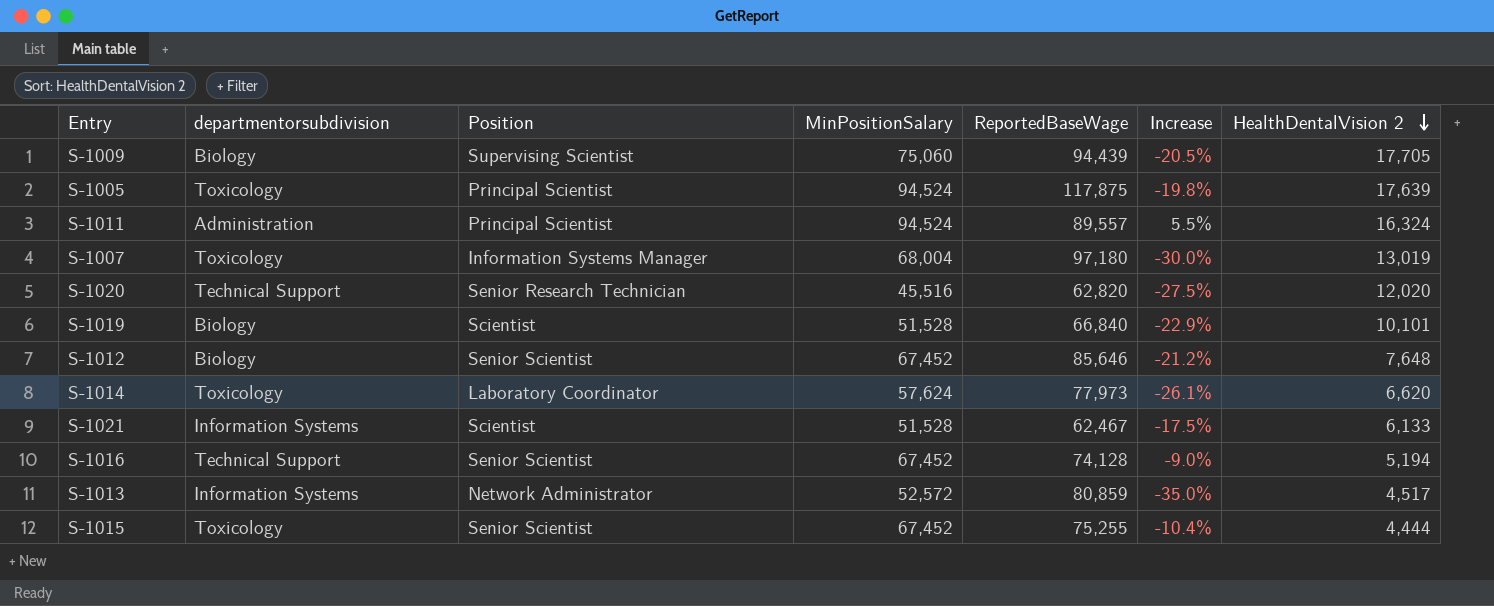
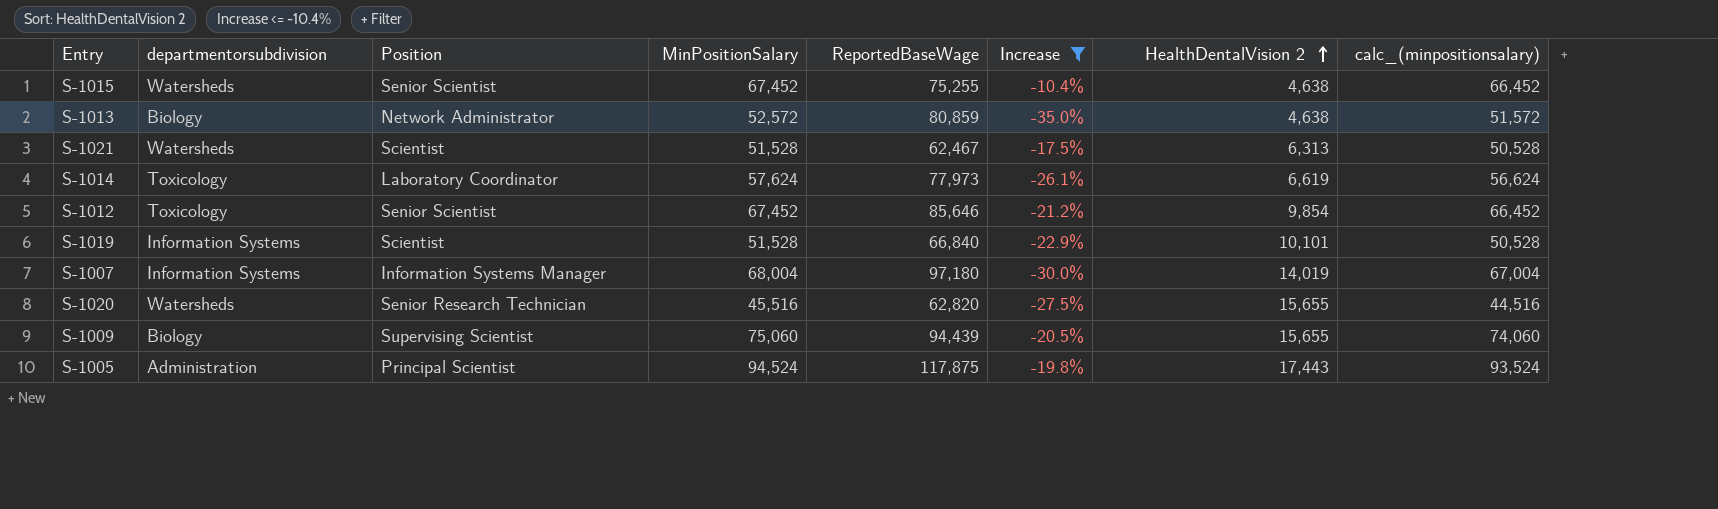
filter: none -> Increase <= -10.4%
row order: HealthDentalVision 2 descending -> HealthDentalVision 2 ascending
column calc_(minpositionsalary) | formula: none -> [MinPositionSalary] - 1000
S-1015 | departmentorsubdivision: Toxicology -> Watersheds
S-1015 | HealthDentalVision 2: 4,444 -> 4,638
S-1013 | departmentorsubdivision: Information Systems -> Biology
S-1013 | HealthDentalVision 2: 4,517 -> 4,638
S-1021 | departmentorsubdivision: Information Systems -> Watersheds
S-1021 | HealthDentalVision 2: 6,133 -> 6,313
S-1014 | HealthDentalVision 2: 6,620 -> 6,619
S-1012 | departmentorsubdivision: Biology -> Toxicology
S-1012 | HealthDentalVision 2: 7,648 -> 9,854
S-1019 | departmentorsubdivision: Biology -> Information Systems
S-1007 | departmentorsubdivision: Toxicology -> Information Systems
S-1007 | HealthDentalVision 2: 13,019 -> 14,019
S-1020 | departmentorsubdivision: Technical Support -> Watersheds
S-1020 | HealthDentalVision 2: 12,020 -> 15,655
S-1009 | HealthDentalVision 2: 17,705 -> 15,655
S-1005 | departmentorsubdivision: Toxicology -> Administration
S-1005 | HealthDentalVision 2: 17,639 -> 17,443

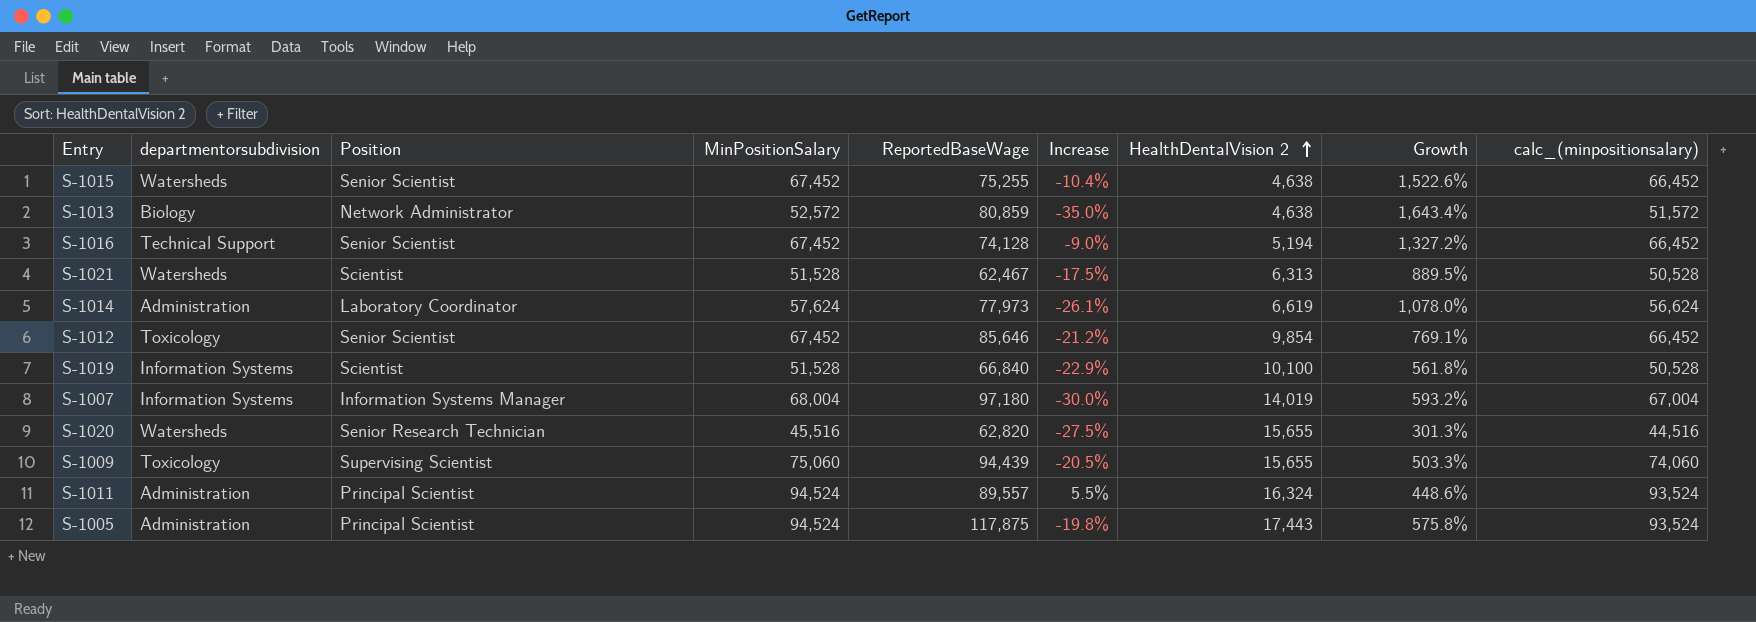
filter: Increase <= -10.4% -> none
column Growth | formula: none -> ([ReportedBaseWage] - [HealthDentalVision 2]) / [HealthDentalVision 2]
S-1014 | departmentorsubdivision: Toxicology -> Administration
S-1019 | HealthDentalVision 2: 10,101 -> 10,100
S-1009 | departmentorsubdivision: Biology -> Toxicology

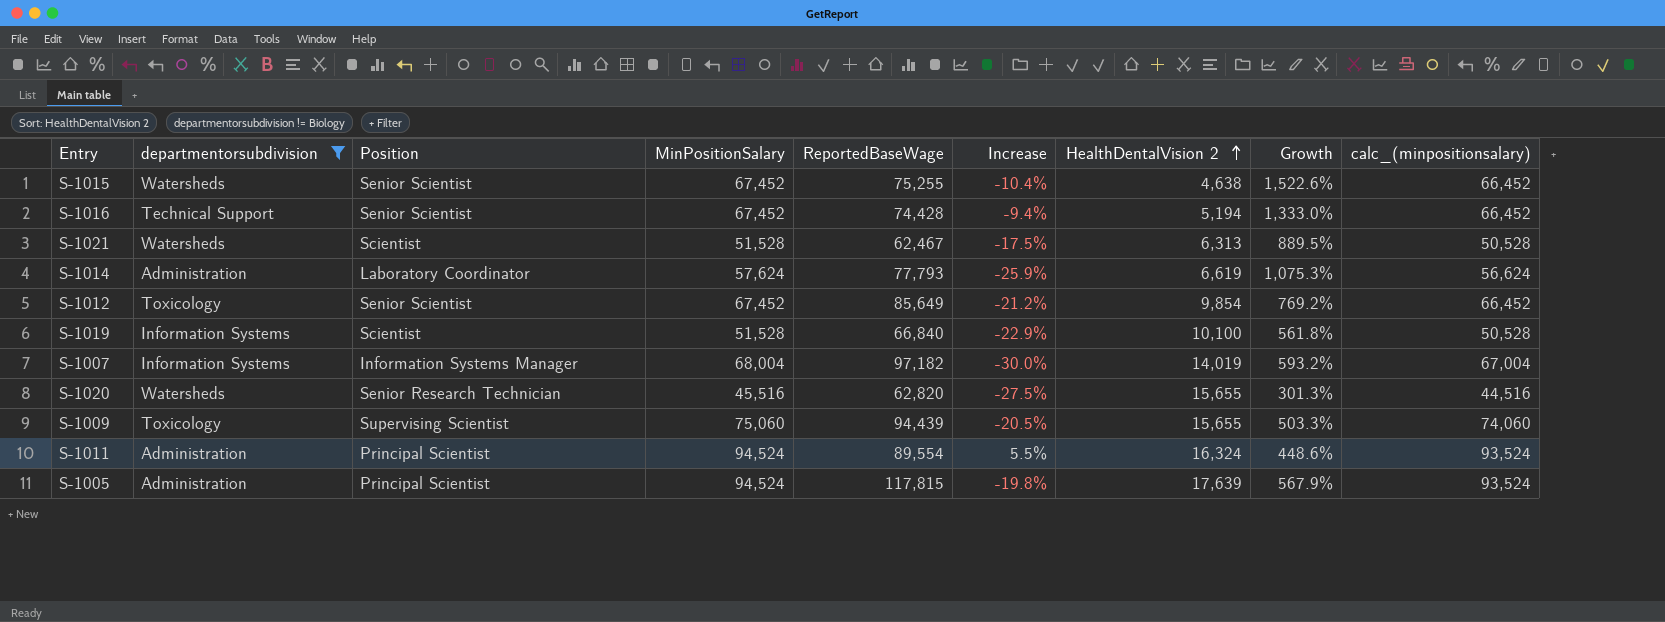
filter: none -> departmentorsubdivision != Biology
S-1016 | ReportedBaseWage: 74,128 -> 74,428
S-1016 | Increase: -9.0% -> -9.4%
S-1016 | Growth: 1,327.2% -> 1,333.0%
S-1014 | ReportedBaseWage: 77,973 -> 77,793
S-1014 | Increase: -26.1% -> -25.9%
S-1014 | Growth: 1,078.0% -> 1,075.3%
S-1012 | ReportedBaseWage: 85,646 -> 85,649
S-1012 | Growth: 769.1% -> 769.2%
S-1007 | ReportedBaseWage: 97,180 -> 97,182
S-1011 | ReportedBaseWage: 89,557 -> 89,554
S-1005 | ReportedBaseWage: 117,875 -> 117,815
S-1005 | HealthDentalVision 2: 17,443 -> 17,639
S-1005 | Growth: 575.8% -> 567.9%

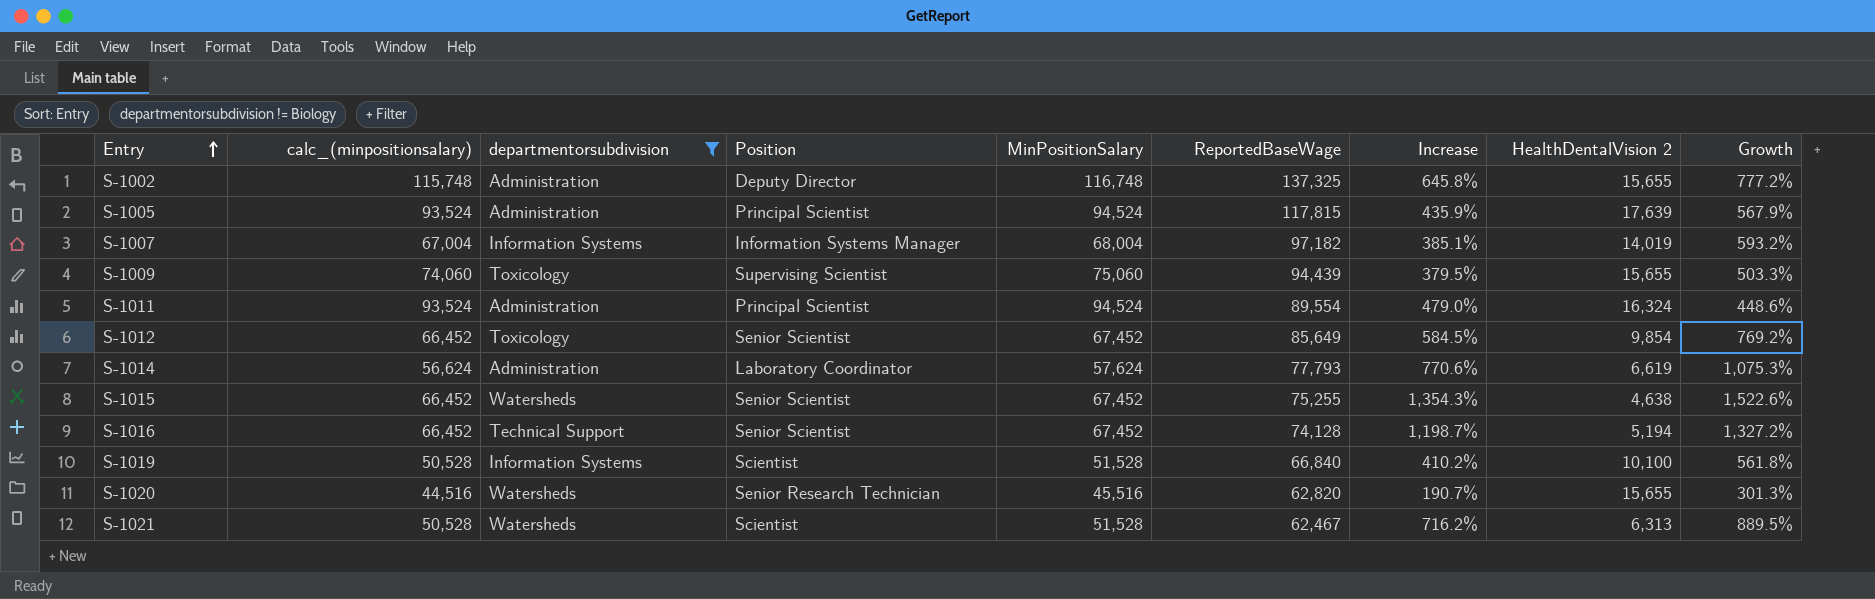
row order: HealthDentalVision 2 ascending -> Entry ascending
column calc_(minpositionsalary) | position: 9 -> 2
column Increase | formula: ([MinPositionSalary] - [ReportedBaseWage]) / [ReportedBaseWage] -> ([MinPositionSalary] - [HealthDentalVision 2]) / [HealthDentalVision 2]
row S-1002: none -> 115,748 | Administration | Deputy Director | 116,748 | 137,325 | 645.8% | 15,655 | 777.2%
S-1016 | ReportedBaseWage: 74,428 -> 74,128
S-1016 | Growth: 1,333.0% -> 1,327.2%

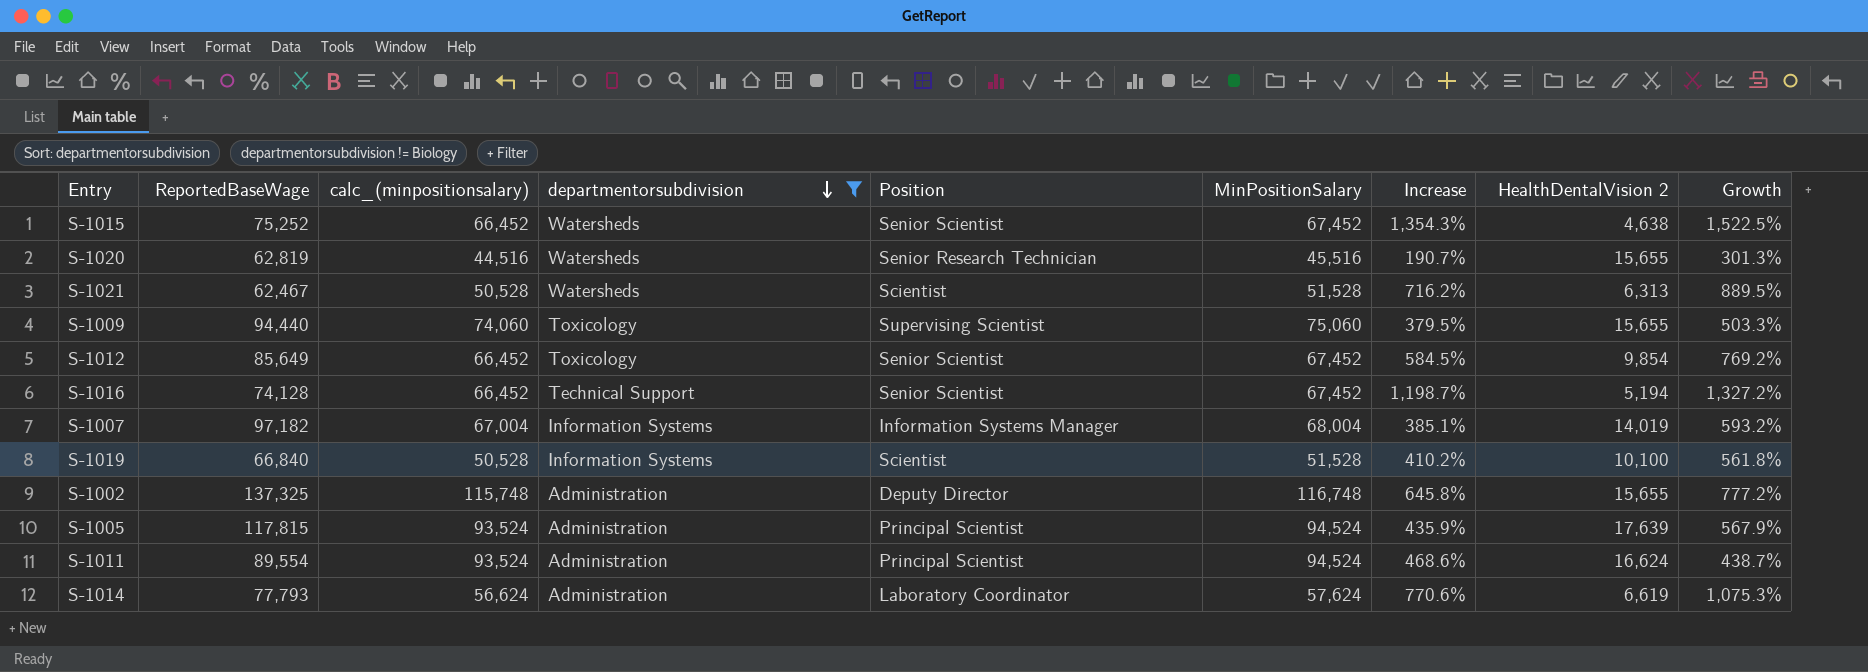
row order: Entry ascending -> departmentorsubdivision descending
column ReportedBaseWage | position: 6 -> 2
S-1015 | ReportedBaseWage: 75,255 -> 75,252
S-1015 | Growth: 1,522.6% -> 1,522.5%
S-1020 | ReportedBaseWage: 62,820 -> 62,819
S-1009 | ReportedBaseWage: 94,439 -> 94,440
S-1011 | Increase: 479.0% -> 468.6%
S-1011 | HealthDentalVision 2: 16,324 -> 16,624
S-1011 | Growth: 448.6% -> 438.7%

